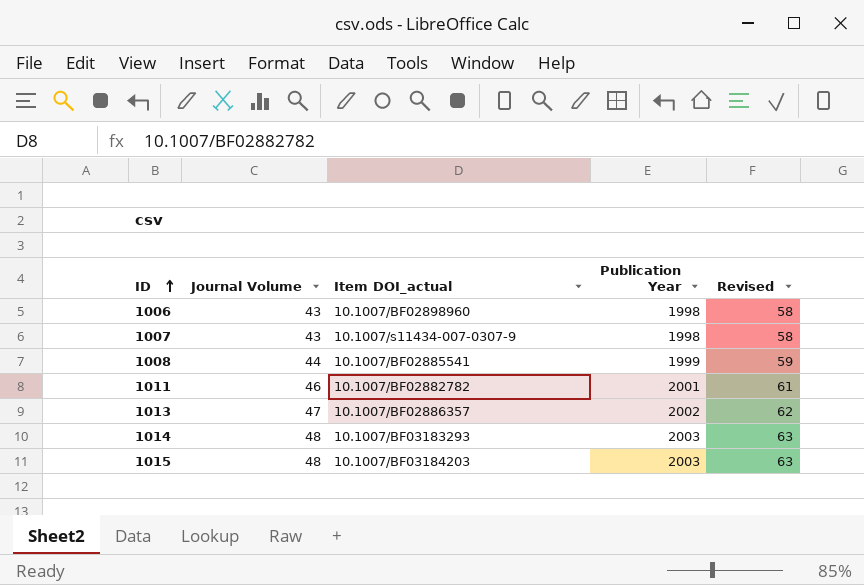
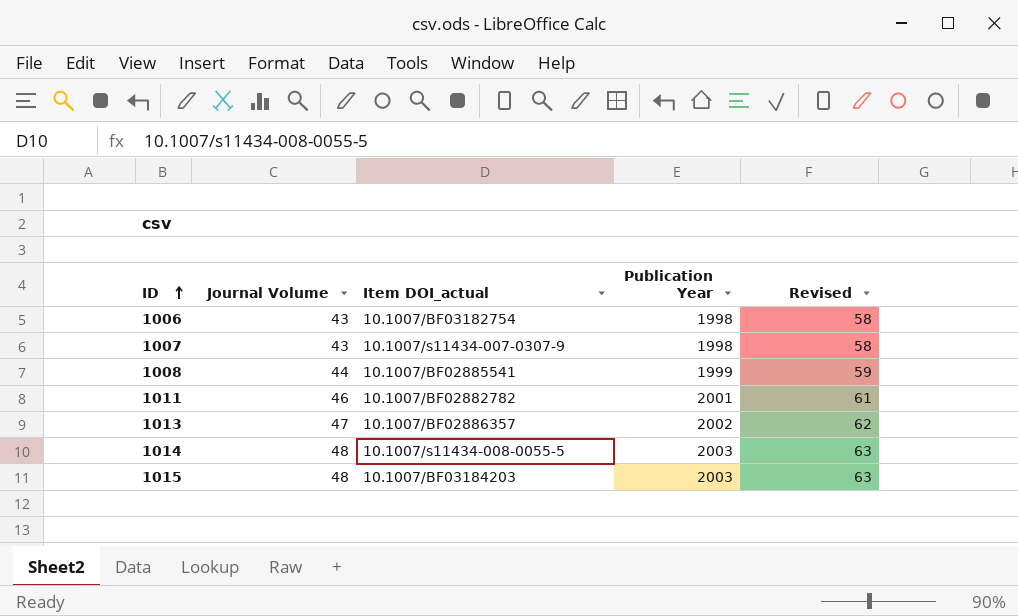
1006 | Item DOI_actual: 10.1007/BF02898960 -> 10.1007/BF03182754
1014 | Item DOI_actual: 10.1007/BF03183293 -> 10.1007/s11434-008-0055-5

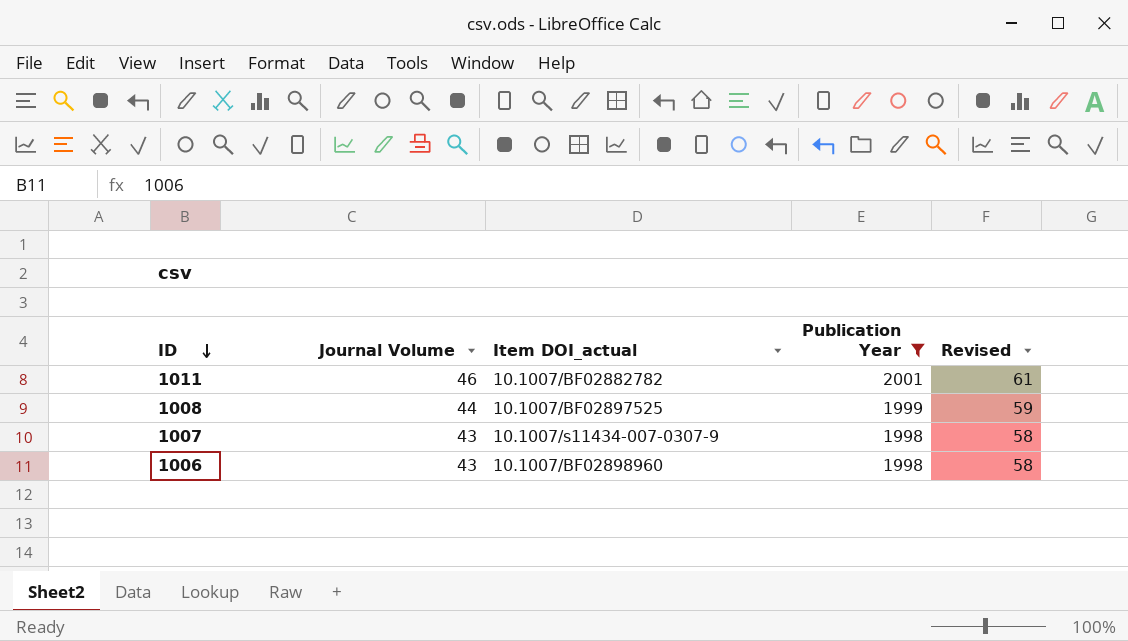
filter: none -> Publication Year <= 2001
row order: ID ascending -> ID descending
1008 | Item DOI_actual: 10.1007/BF02885541 -> 10.1007/BF02897525
1006 | Item DOI_actual: 10.1007/BF03182754 -> 10.1007/BF02898960

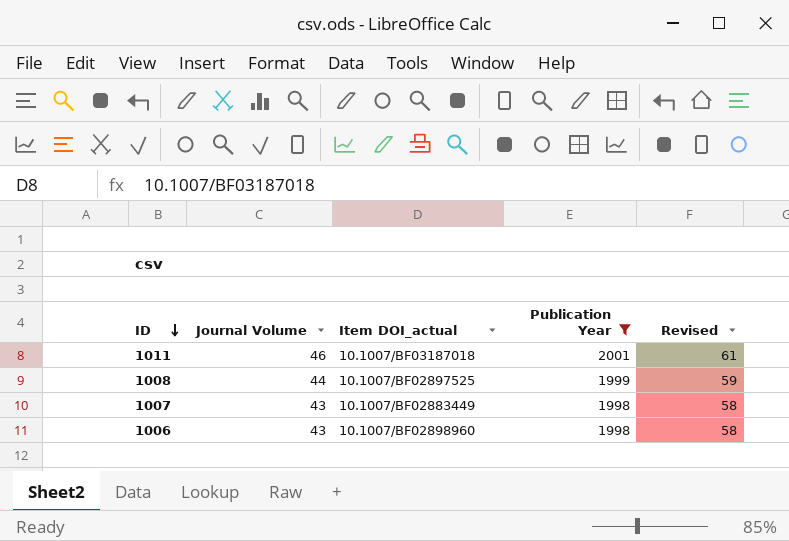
1011 | Item DOI_actual: 10.1007/BF02882782 -> 10.1007/BF03187018
1007 | Item DOI_actual: 10.1007/s11434-007-0307-9 -> 10.1007/BF02883449

